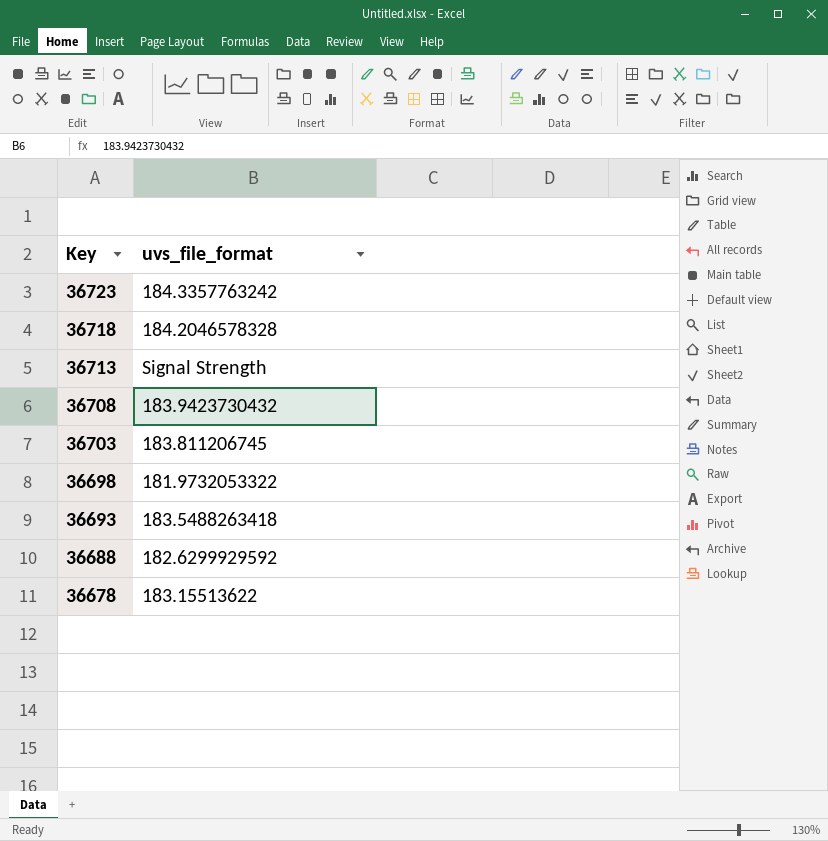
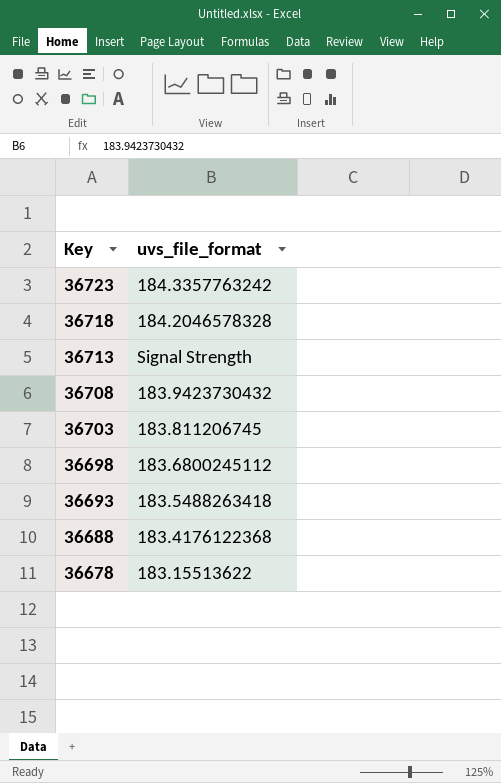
36698 | uvs_file_format: 181.9732053322 -> 183.6800245112
36688 | uvs_file_format: 182.6299929592 -> 183.4176122368

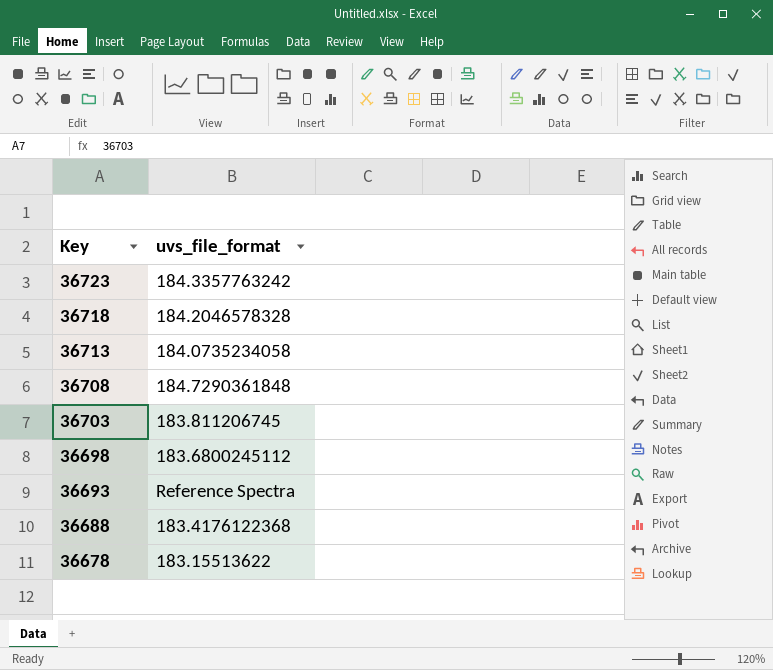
36713 | uvs_file_format: Signal Strength -> 184.0735234058
36708 | uvs_file_format: 183.9423730432 -> 184.7290361848
36693 | uvs_file_format: 183.5488263418 -> Reference Spectra

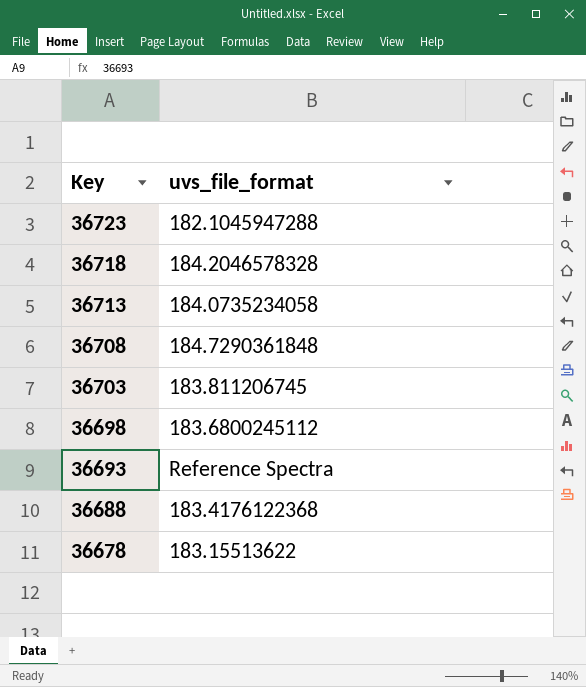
36723 | uvs_file_format: 184.3357763242 -> 182.1045947288

